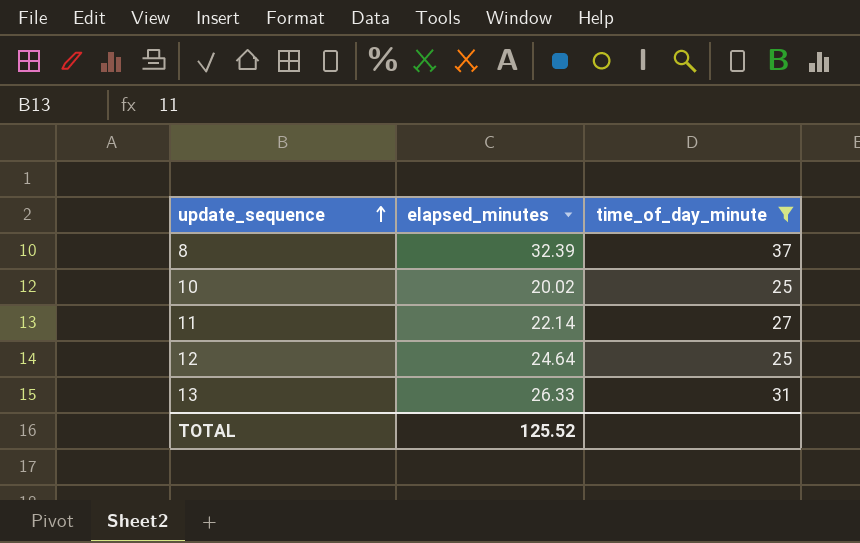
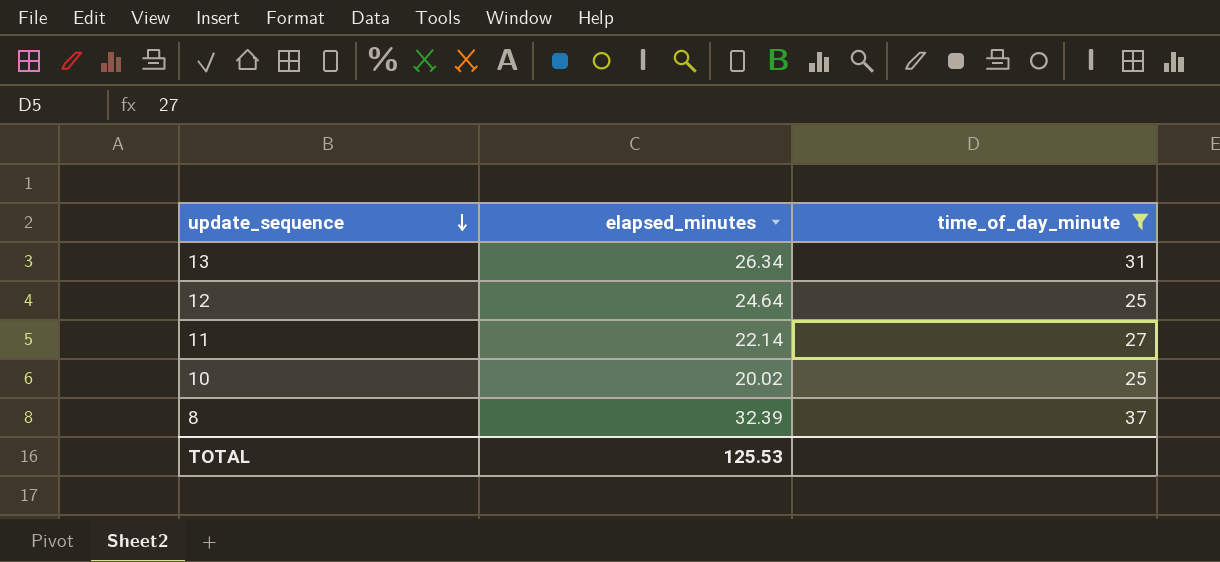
row order: update_sequence ascending -> update_sequence descending
13 | elapsed_minutes: 26.33 -> 26.34
TOTAL | elapsed_minutes: 125.52 -> 125.53

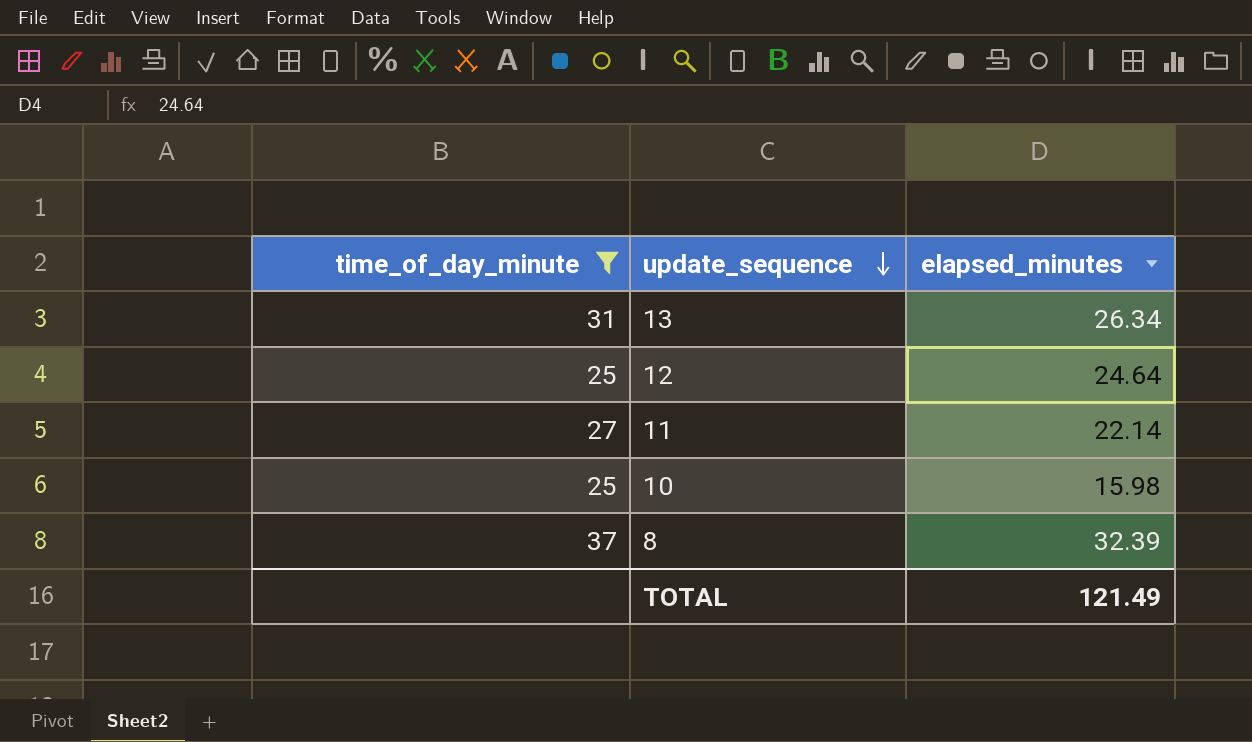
column time_of_day_minute | position: 3 -> 1
10 | elapsed_minutes: 20.02 -> 15.98
TOTAL | elapsed_minutes: 125.53 -> 121.49

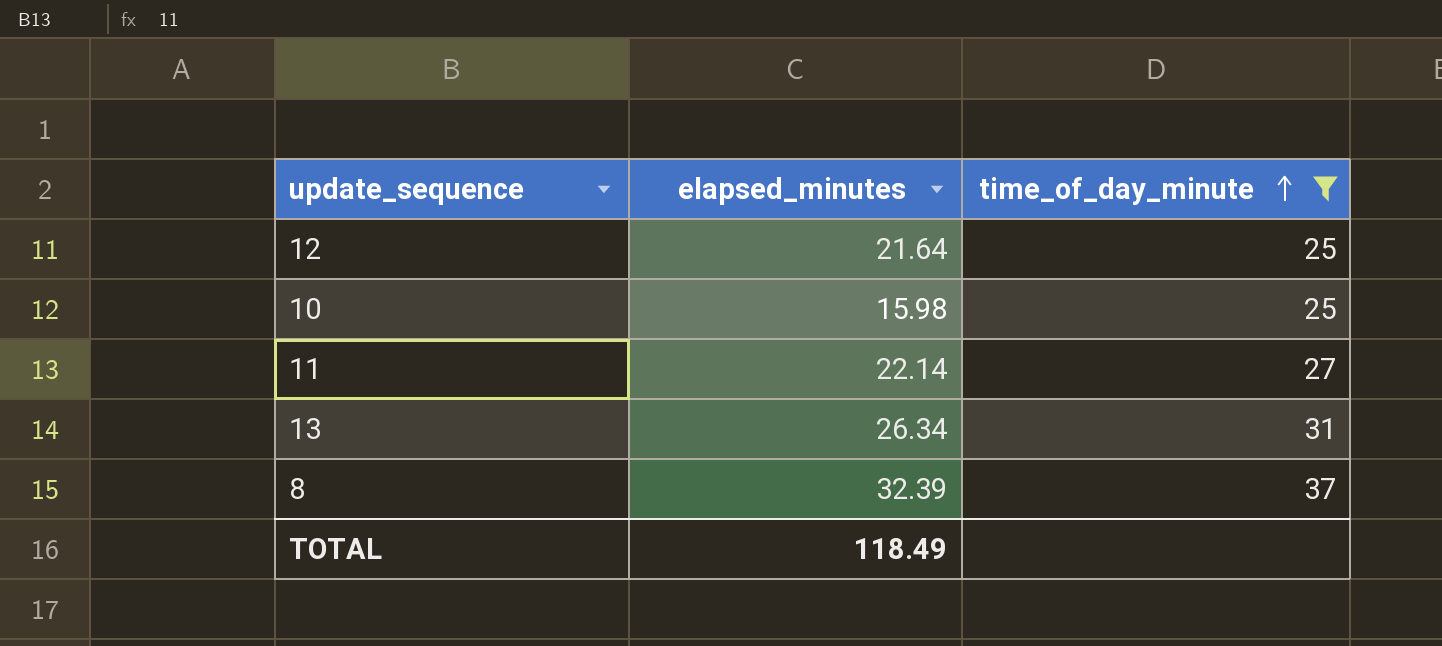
row order: update_sequence descending -> time_of_day_minute ascending
column time_of_day_minute | position: 1 -> 3
12 | elapsed_minutes: 24.64 -> 21.64
TOTAL | elapsed_minutes: 121.49 -> 118.49

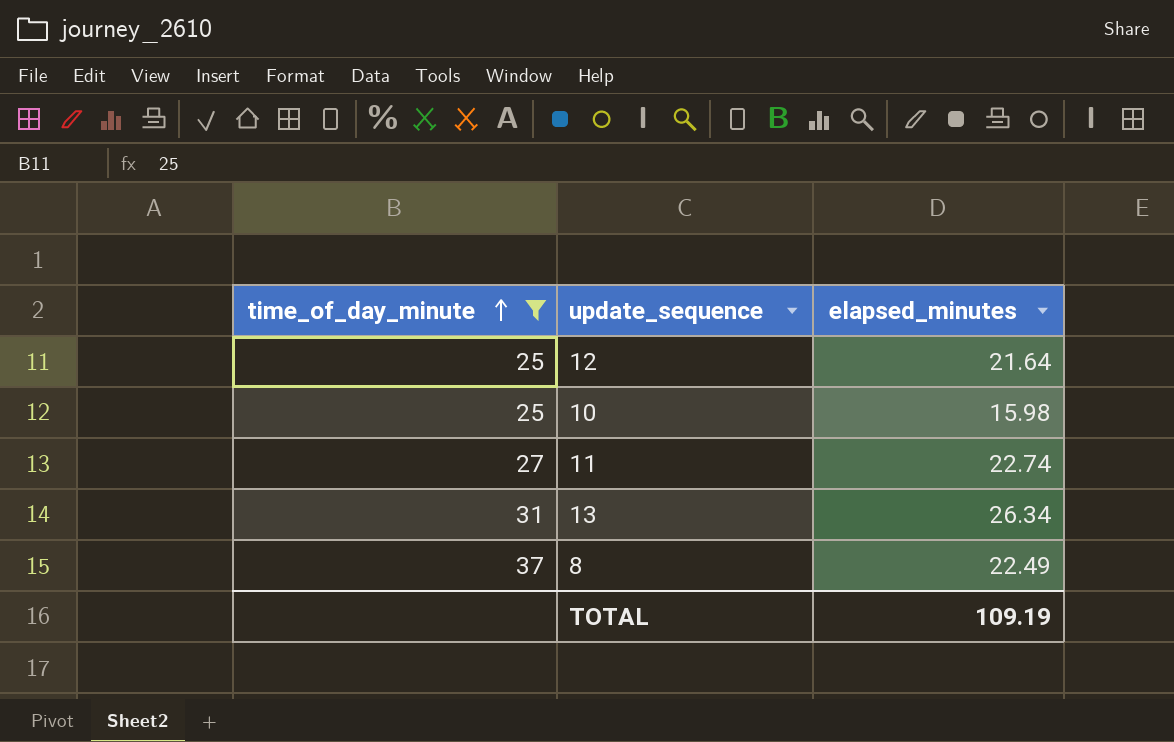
column time_of_day_minute | position: 3 -> 1
11 | elapsed_minutes: 22.14 -> 22.74
8 | elapsed_minutes: 32.39 -> 22.49
TOTAL | elapsed_minutes: 118.49 -> 109.19

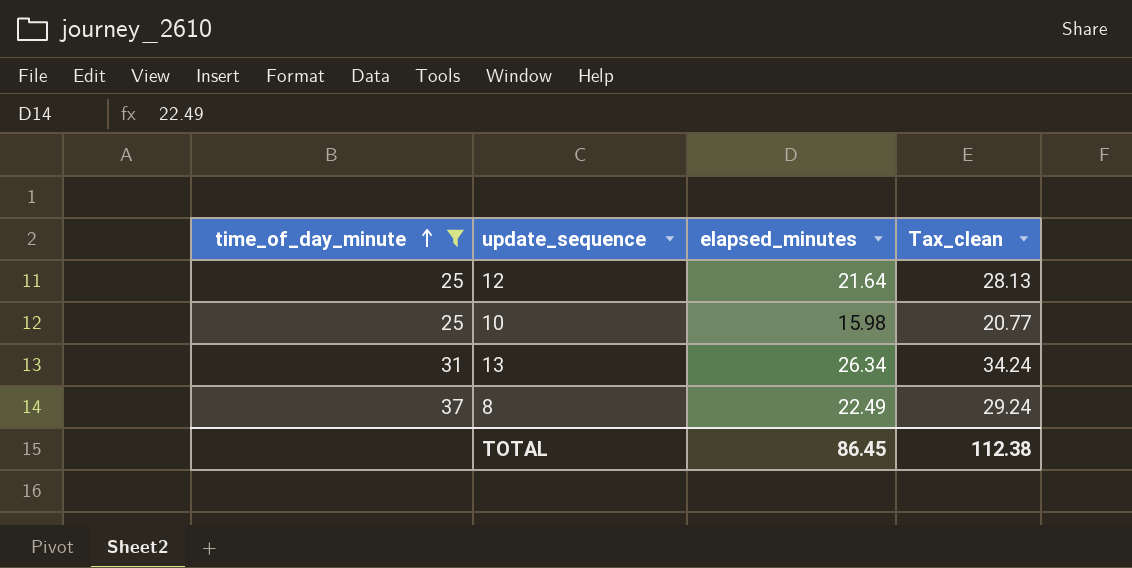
column Tax_clean | formula: none -> [elapsed_minutes] * 1.3
row 11: 27 | 22.74 -> none
TOTAL | elapsed_minutes: 109.19 -> 86.45

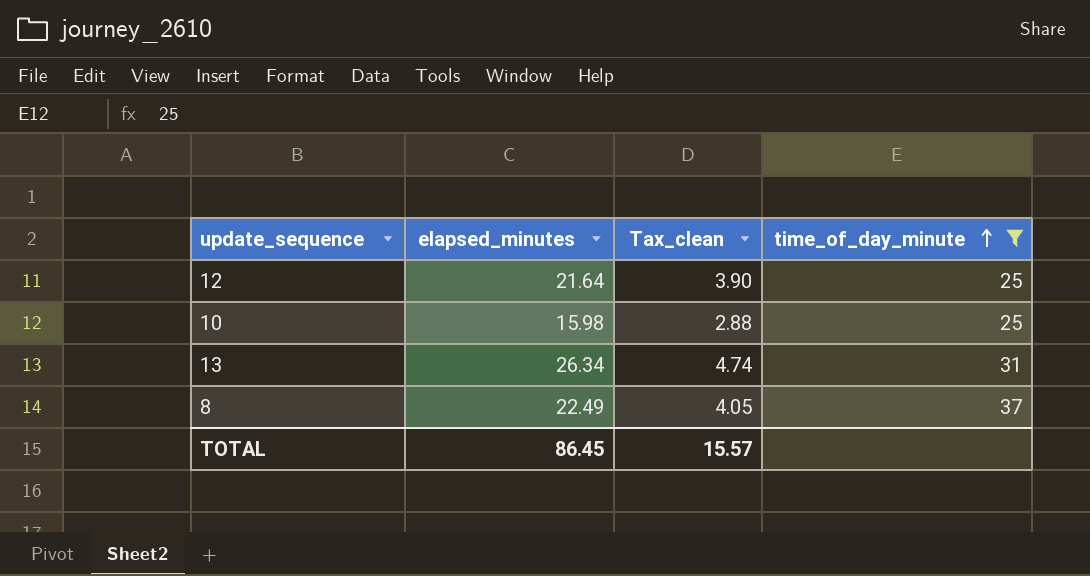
column Tax_clean | formula: [elapsed_minutes] * 1.3 -> [elapsed_minutes] * 0.18
column time_of_day_minute | position: 1 -> 4
TOTAL | Tax_clean: 112.38 -> 15.57

